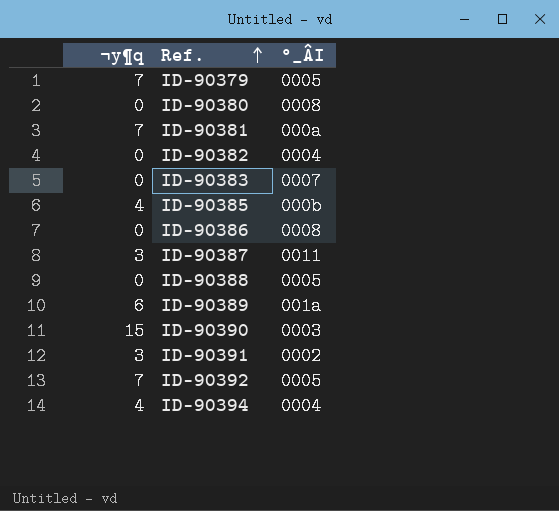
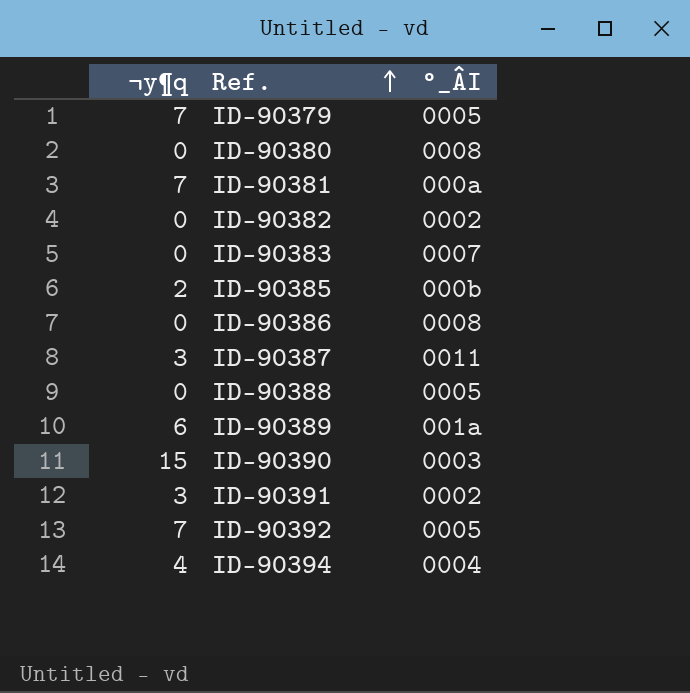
ID-90382 | °_ÂI: 0004 -> 0002
ID-90385 | ¬y¶q: 4 -> 2

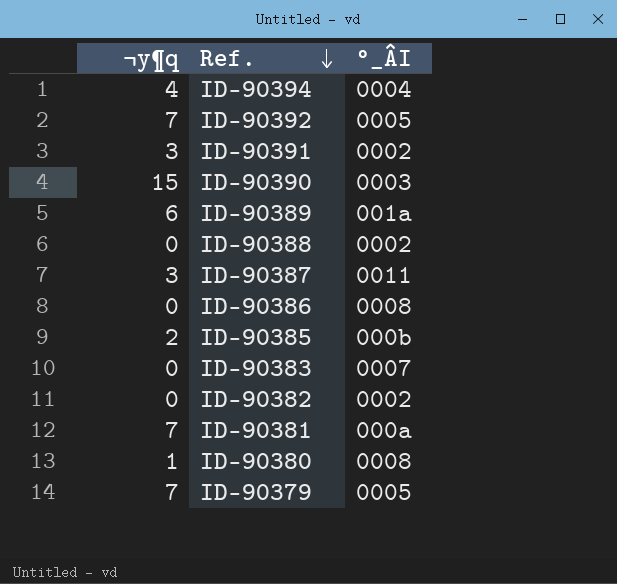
row order: Ref. ascending -> Ref. descending
ID-90388 | °_ÂI: 0005 -> 0002
ID-90380 | ¬y¶q: 0 -> 1

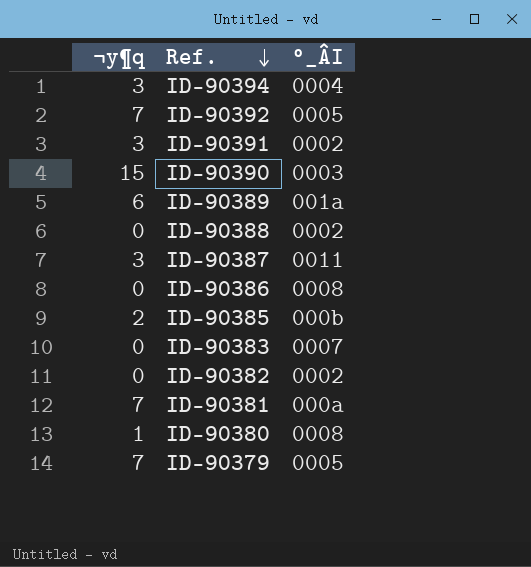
ID-90394 | ¬y¶q: 4 -> 3

